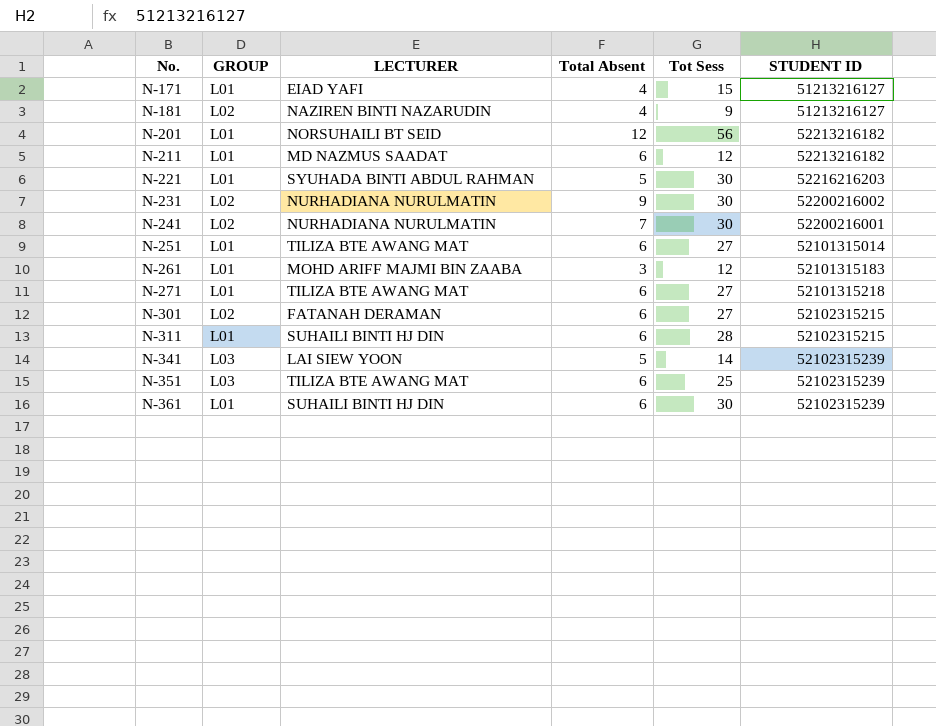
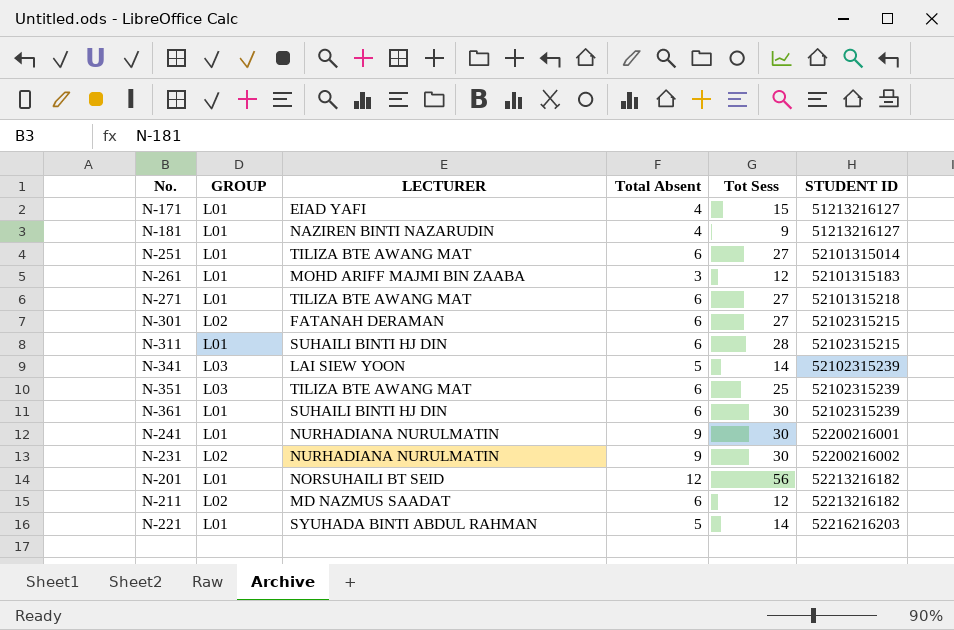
row order: No. ascending -> STUDENT ID ascending
N-181 | GROUP: L02 -> L01
N-241 | GROUP: L02 -> L01
N-241 | Total Absent: 7 -> 9
N-211 | GROUP: L01 -> L02
N-221 | Tot Sess: 30 -> 14

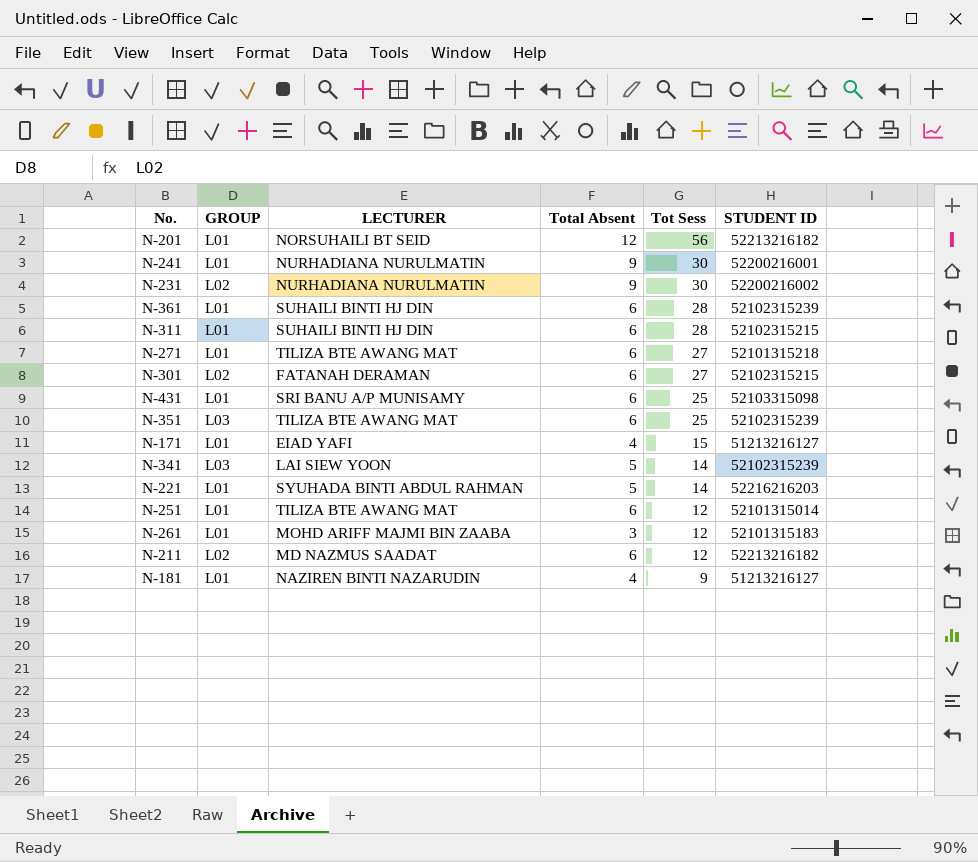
row order: STUDENT ID ascending -> Tot Sess descending
N-361 | Tot Sess: 30 -> 28
row N-431: none -> L01 | SRI BANU A/P MUNISAMY | 6 | 25 | 52103315098
N-251 | Tot Sess: 27 -> 12

